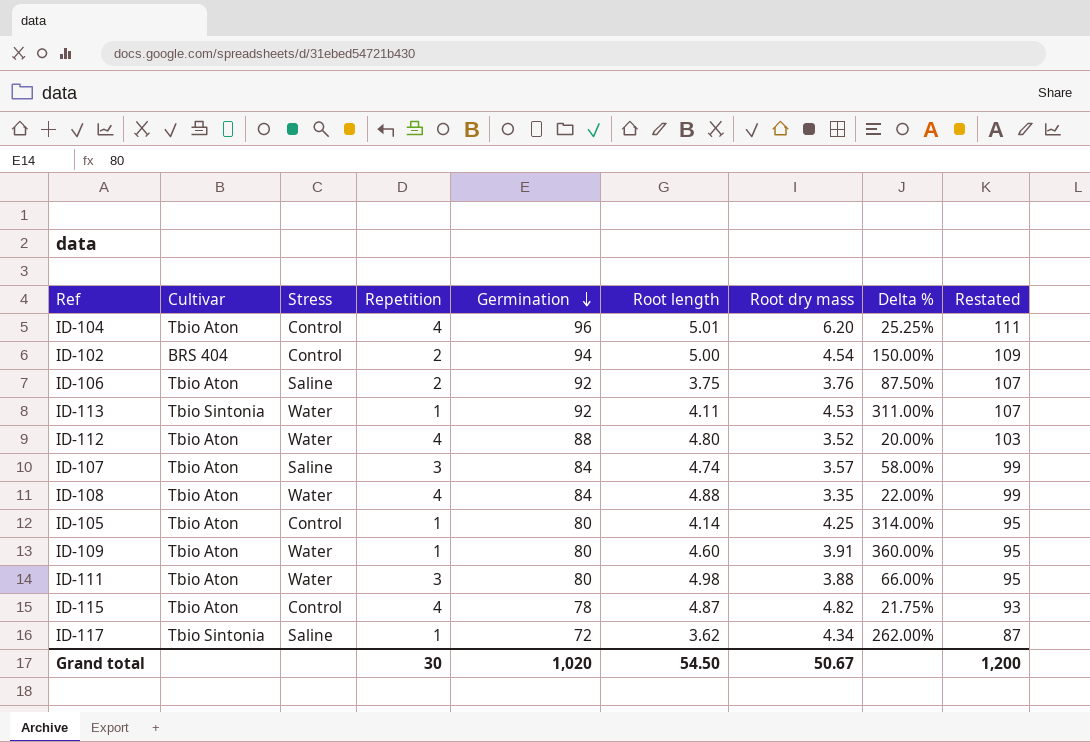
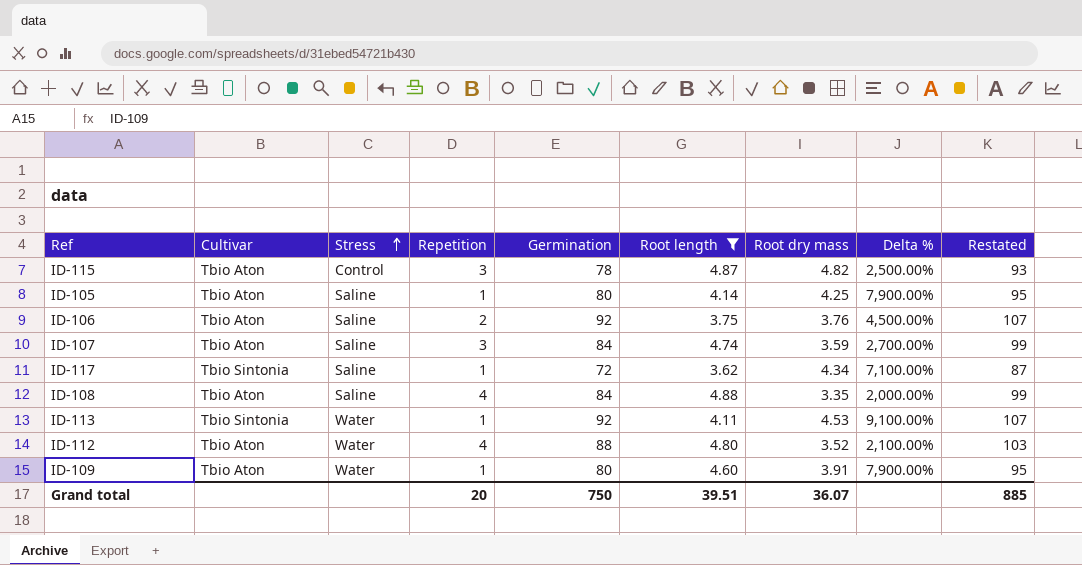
filter: none -> Root length <= 4.88
row order: Germination descending -> Stress ascending
column Delta % | formula: ([Root length] - [Repetition]) / [Repetition] -> ([Germination] - [Repetition]) / [Repetition]
ID-115 | Repetition: 4 -> 3
ID-105 | Stress: Control -> Saline
ID-107 | Root dry mass: 3.57 -> 3.59
ID-108 | Stress: Water -> Saline
Grand total | Repetition: 30 -> 20
Grand total | Germination: 1,020 -> 750
Grand total | Root length: 54.50 -> 39.51
Grand total | Root dry mass: 50.67 -> 36.07
Grand total | Restated: 1,200 -> 885

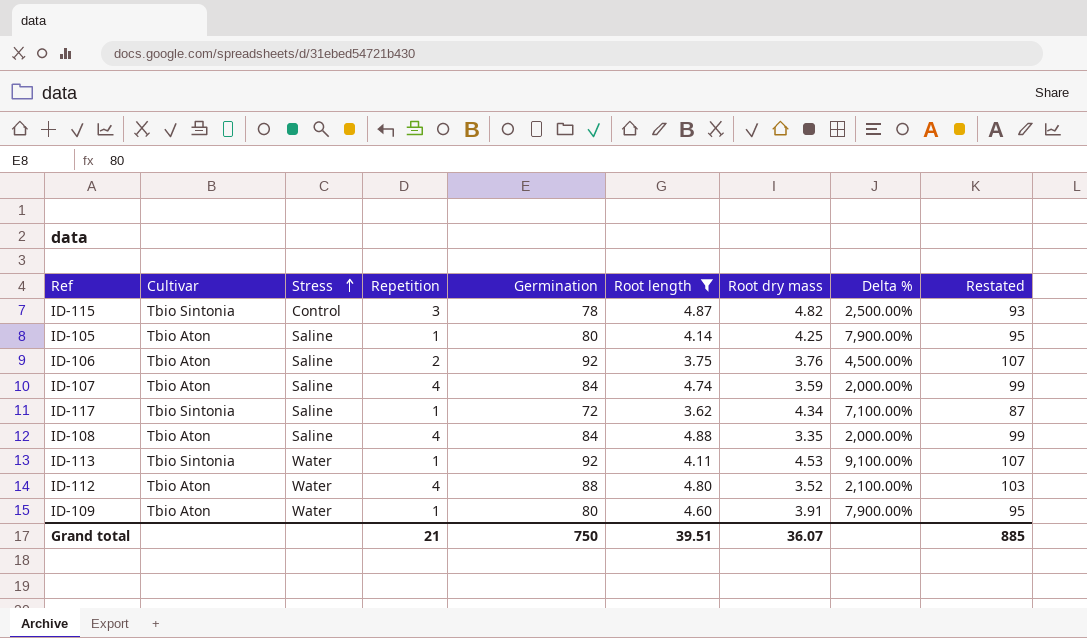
ID-115 | Cultivar: Tbio Aton -> Tbio Sintonia
ID-107 | Repetition: 3 -> 4
ID-107 | Delta %: 2,700.00% -> 2,000.00%
Grand total | Repetition: 20 -> 21

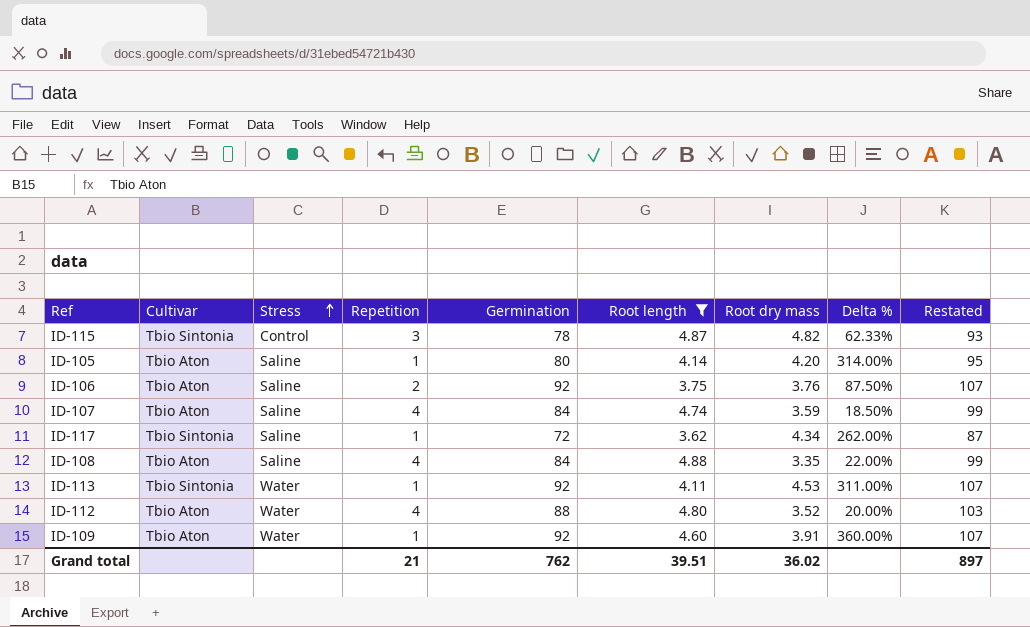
column Delta % | formula: ([Germination] - [Repetition]) / [Repetition] -> ([Root length] - [Repetition]) / [Repetition]
ID-105 | Root dry mass: 4.25 -> 4.20
ID-109 | Germination: 80 -> 92
ID-109 | Restated: 95 -> 107
Grand total | Germination: 750 -> 762
Grand total | Root dry mass: 36.07 -> 36.02
Grand total | Restated: 885 -> 897

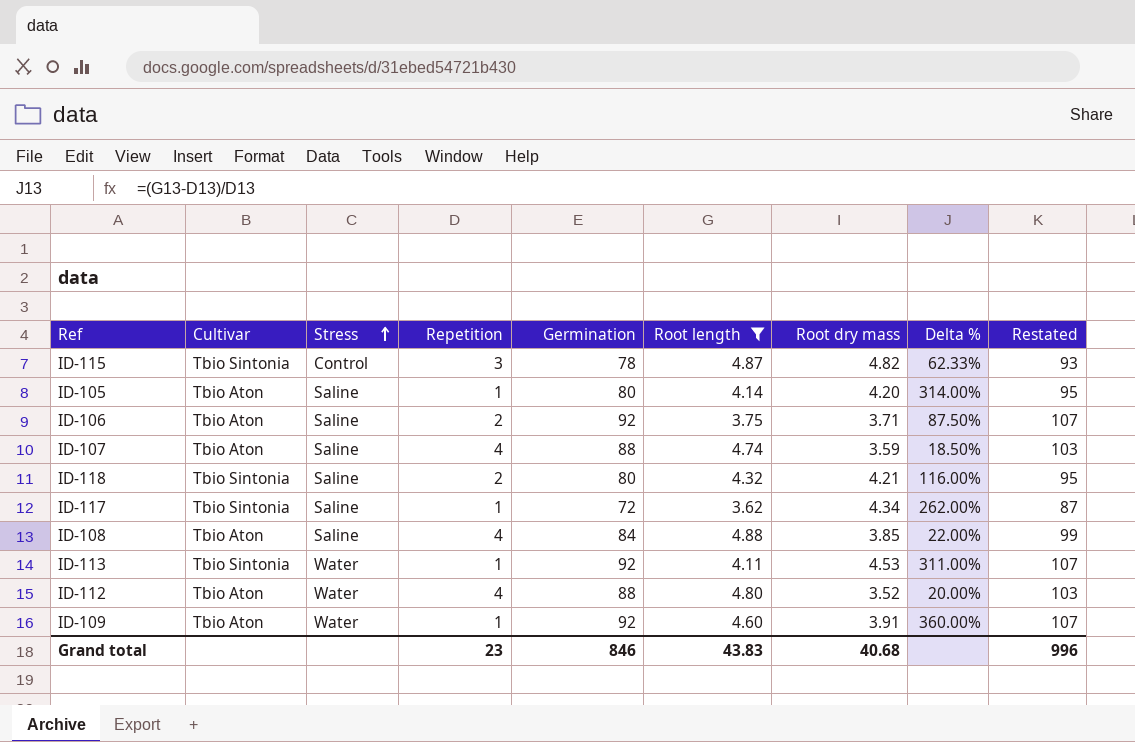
ID-106 | Root dry mass: 3.76 -> 3.71
ID-107 | Germination: 84 -> 88
ID-107 | Restated: 99 -> 103
row ID-118: none -> Tbio Sintonia | Saline | 2 | 80 | 4.32 | 4.21 | 116.00% | 95
ID-108 | Root dry mass: 3.35 -> 3.85
Grand total | Repetition: 21 -> 23
Grand total | Germination: 762 -> 846
Grand total | Root length: 39.51 -> 43.83
Grand total | Root dry mass: 36.02 -> 40.68
Grand total | Restated: 897 -> 996

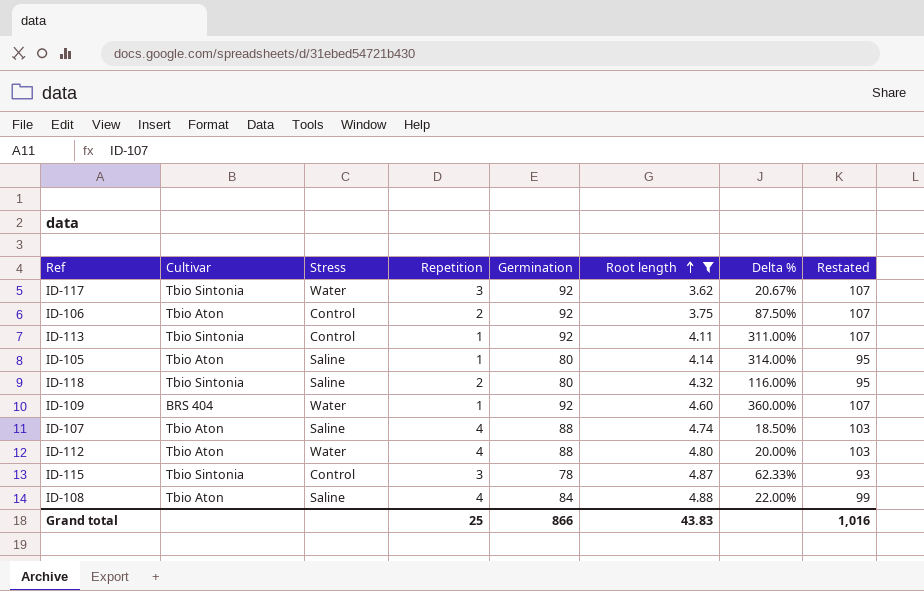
row order: Stress ascending -> Root length ascending
column Root dry mass | position: 7 -> none
ID-117 | Stress: Saline -> Water
ID-117 | Repetition: 1 -> 3
ID-117 | Germination: 72 -> 92
ID-117 | Delta %: 262.00% -> 20.67%
ID-117 | Restated: 87 -> 107
ID-106 | Stress: Saline -> Control
ID-113 | Stress: Water -> Control
ID-109 | Cultivar: Tbio Aton -> BRS 404
Grand total | Repetition: 23 -> 25
Grand total | Germination: 846 -> 866
Grand total | Restated: 996 -> 1,016

